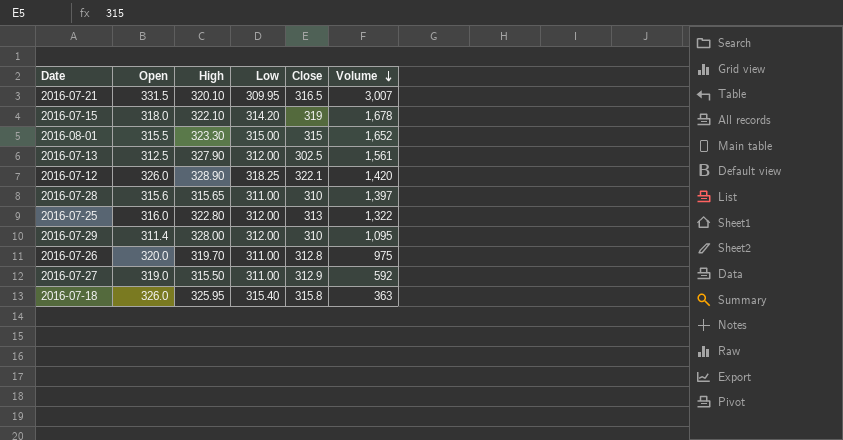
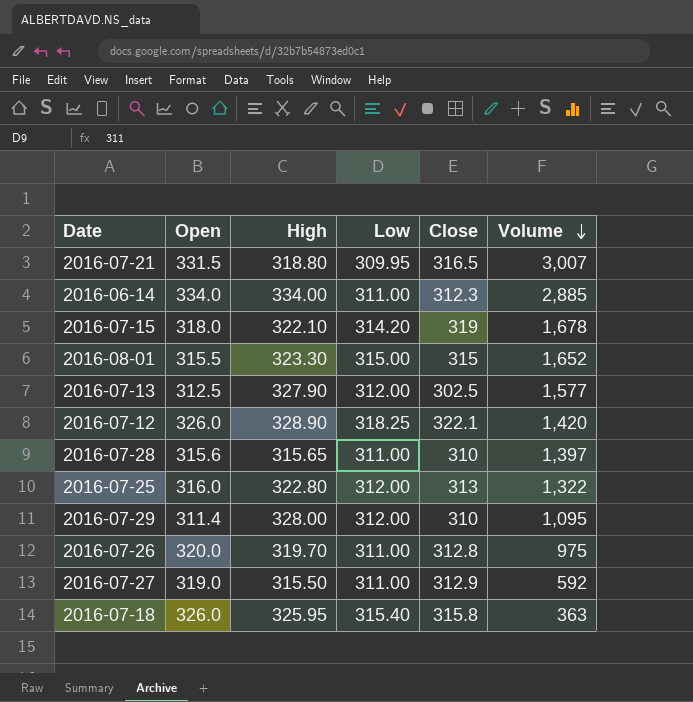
2016-07-21 | High: 320.10 -> 318.80
row 2016-06-14: none -> 334.0 | 334.00 | 311.00 | 312.3 | 2,885
2016-07-13 | Volume: 1,561 -> 1,577

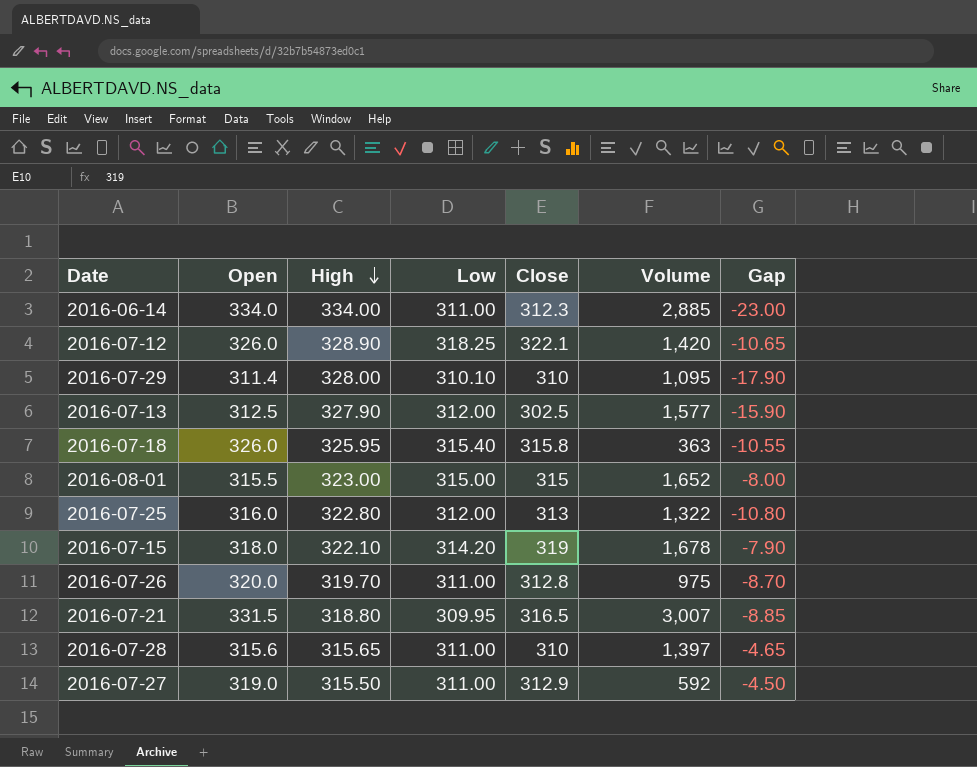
row order: Volume descending -> High descending
column Gap | formula: none -> [Low] - [High]
2016-07-29 | Low: 312.00 -> 310.10
2016-08-01 | High: 323.30 -> 323.00

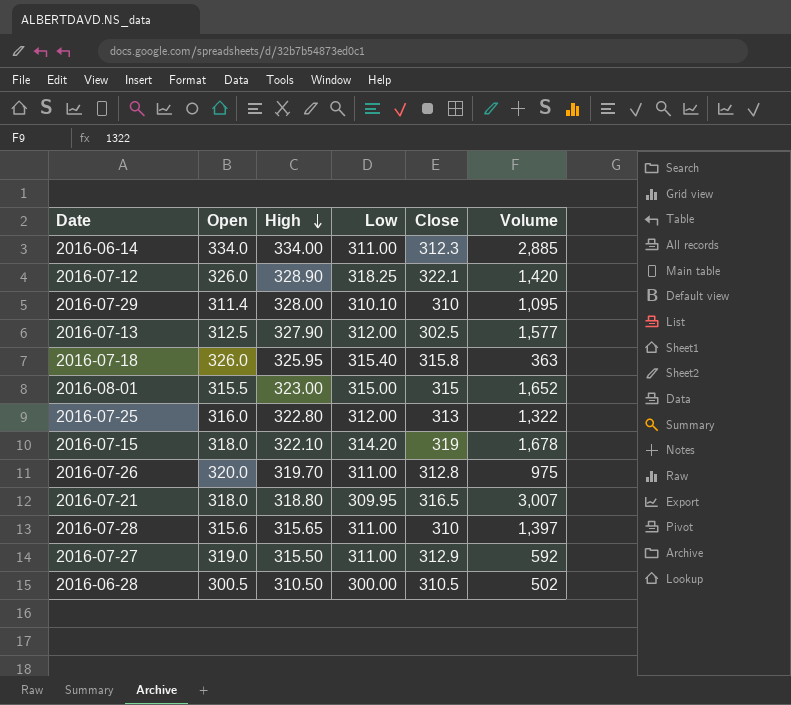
column Gap | formula: [Low] - [High] -> none
2016-07-21 | Open: 331.5 -> 318.0
row 2016-06-28: none -> 300.5 | 310.50 | 300.00 | 310.5 | 502

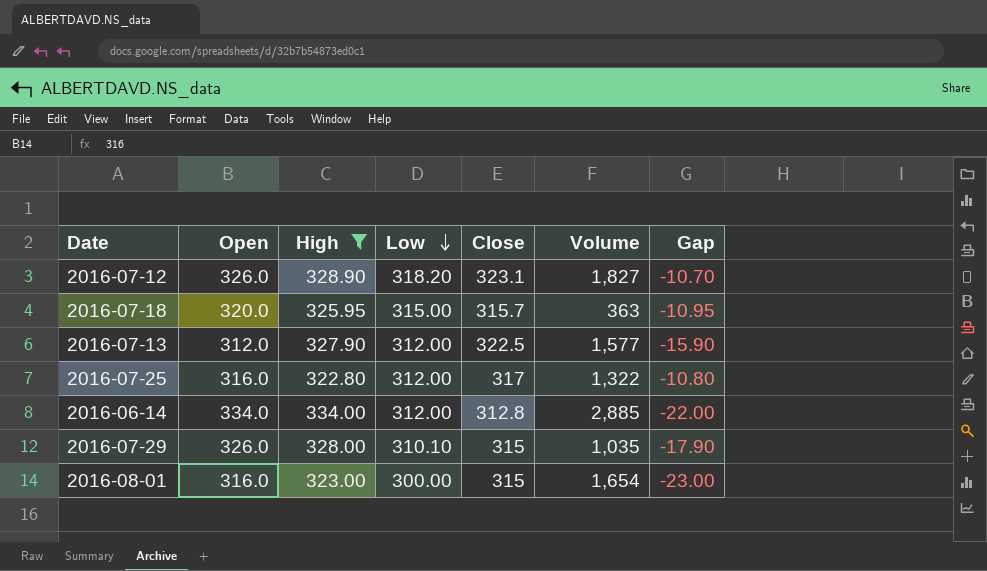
filter: none -> High >= 322.80
row order: High descending -> Low descending
column Gap | formula: none -> [Low] - [High]
2016-07-12 | Low: 318.25 -> 318.20
2016-07-12 | Close: 322.1 -> 323.1
2016-07-12 | Volume: 1,420 -> 1,827
2016-07-18 | Open: 326.0 -> 320.0
2016-07-18 | Low: 315.40 -> 315.00
2016-07-18 | Close: 315.8 -> 315.7
2016-07-13 | Open: 312.5 -> 312.0
2016-07-13 | Close: 302.5 -> 322.5
2016-07-25 | Close: 313 -> 317
2016-06-14 | Low: 311.00 -> 312.00
2016-06-14 | Close: 312.3 -> 312.8
2016-07-29 | Open: 311.4 -> 326.0
2016-07-29 | Close: 310 -> 315
2016-07-29 | Volume: 1,095 -> 1,035
2016-08-01 | Open: 315.5 -> 316.0
2016-08-01 | Low: 315.00 -> 300.00
2016-08-01 | Volume: 1,652 -> 1,654

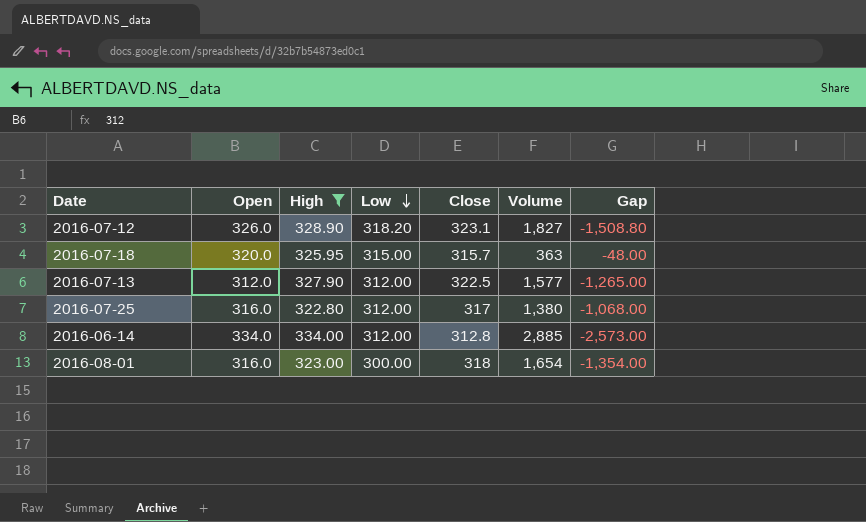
column Gap | formula: [Low] - [High] -> [Low] - [Volume]
row 2016-07-29: 326.0 | 328.00 | 310.10 | 315 | 1,035 | -17.90 -> none
2016-07-25 | Volume: 1,322 -> 1,380
2016-08-01 | Close: 315 -> 318

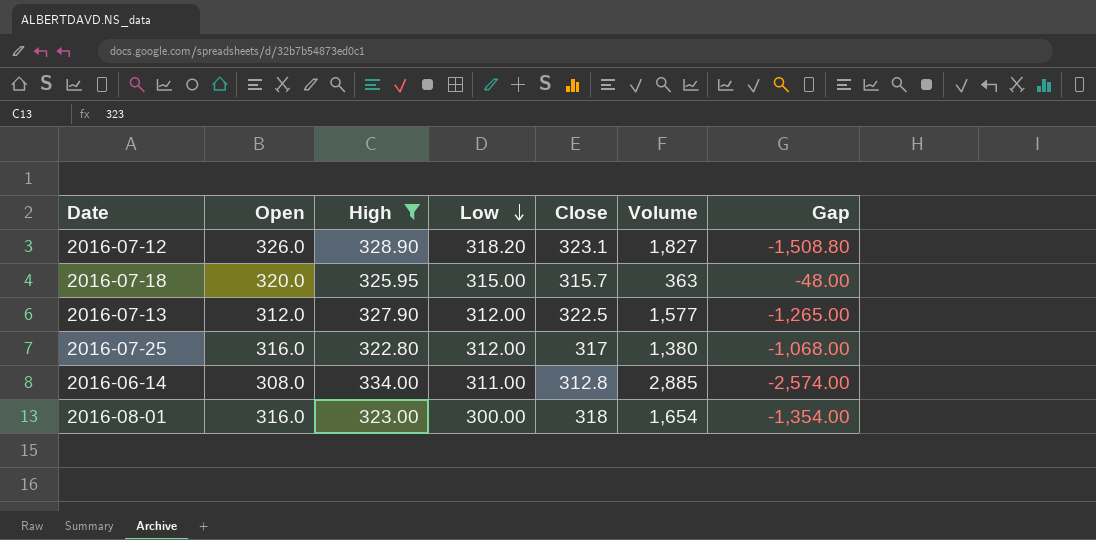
2016-06-14 | Open: 334.0 -> 308.0
2016-06-14 | Low: 312.00 -> 311.00
2016-06-14 | Gap: -2,573.00 -> -2,574.00

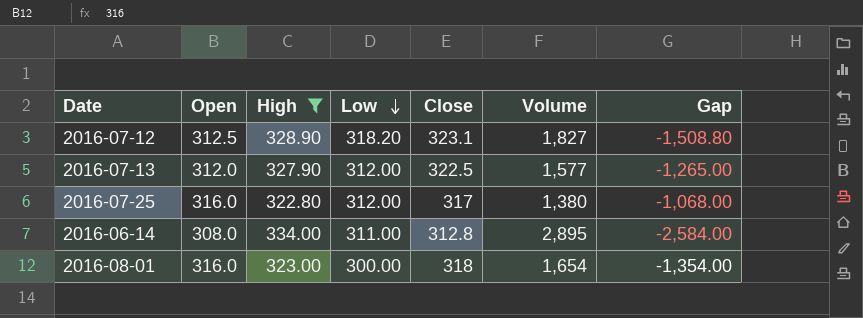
row 2016-07-18: 320.0 | 325.95 | 315.00 | 315.7 | 363 | -48.00 -> none
2016-07-12 | Open: 326.0 -> 312.5
2016-06-14 | Volume: 2,885 -> 2,895
2016-06-14 | Gap: -2,574.00 -> -2,584.00

